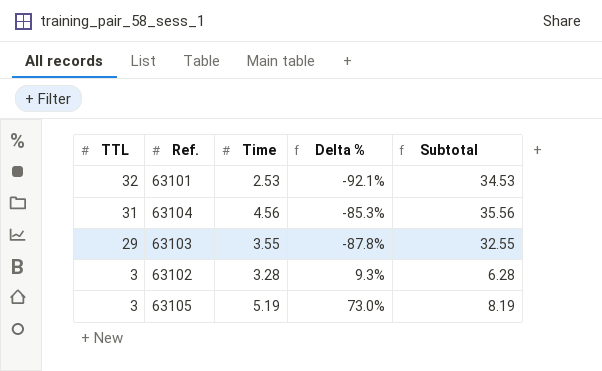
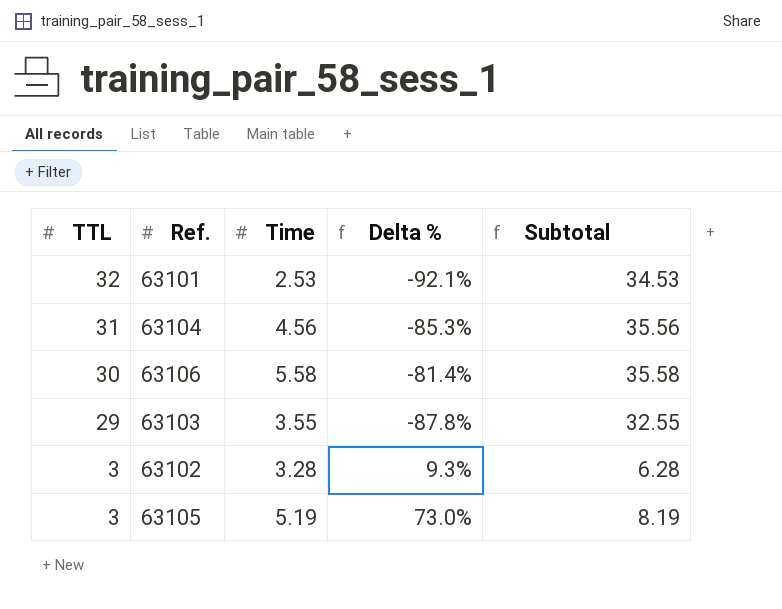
row 63106: none -> 30 | 5.58 | -81.4% | 35.58

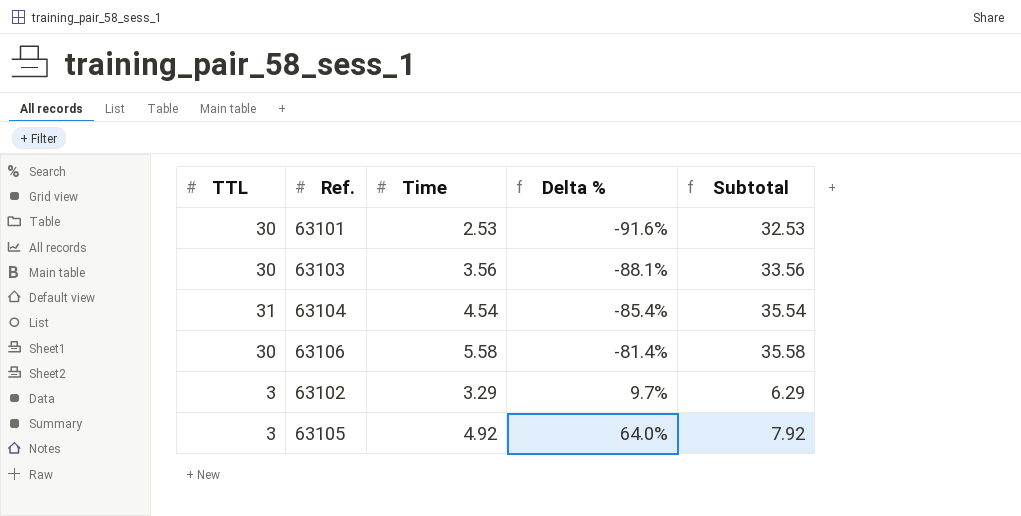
row order: TTL descending -> Delta % ascending
63101 | TTL: 32 -> 30
63101 | Delta %: -92.1% -> -91.6%
63101 | Subtotal: 34.53 -> 32.53
63103 | TTL: 29 -> 30
63103 | Time: 3.55 -> 3.56
63103 | Delta %: -87.8% -> -88.1%
63103 | Subtotal: 32.55 -> 33.56
63104 | Time: 4.56 -> 4.54
63104 | Delta %: -85.3% -> -85.4%
63104 | Subtotal: 35.56 -> 35.54
63102 | Time: 3.28 -> 3.29
63102 | Delta %: 9.3% -> 9.7%
63102 | Subtotal: 6.28 -> 6.29
63105 | Time: 5.19 -> 4.92
63105 | Delta %: 73.0% -> 64.0%
63105 | Subtotal: 8.19 -> 7.92

